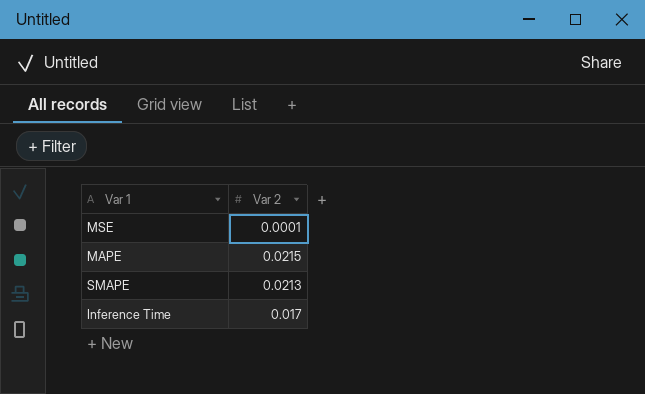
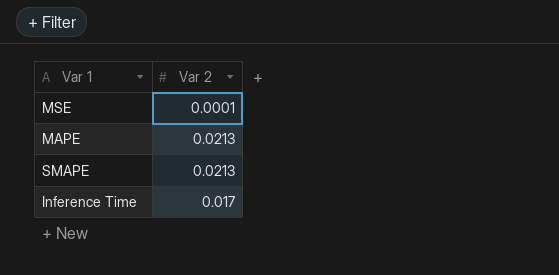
MAPE | Var 2: 0.0215 -> 0.0213

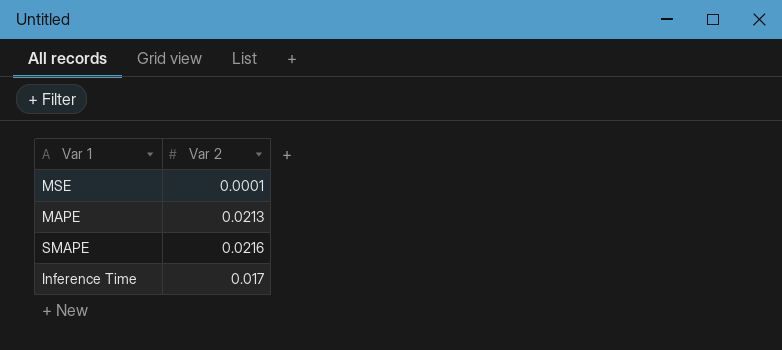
SMAPE | Var 2: 0.0213 -> 0.0216

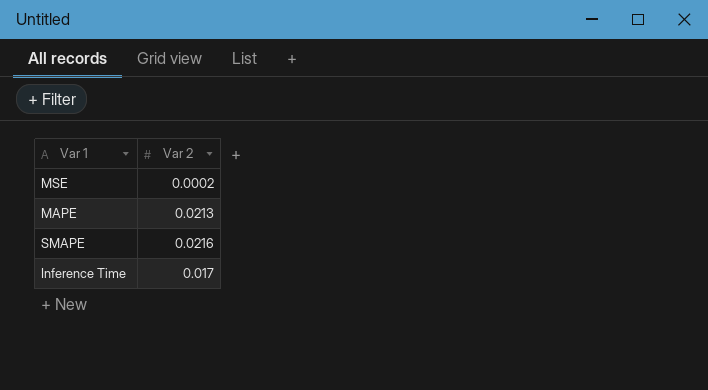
MSE | Var 2: 0.0001 -> 0.0002

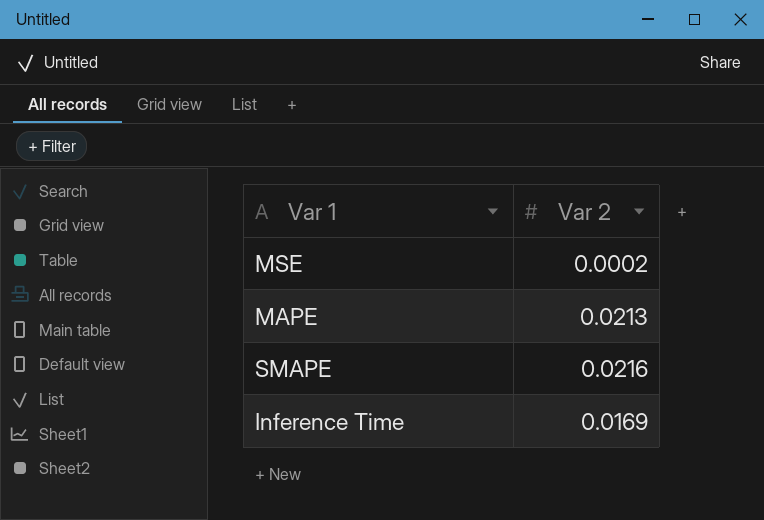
Inference Time | Var 2: 0.017 -> 0.0169

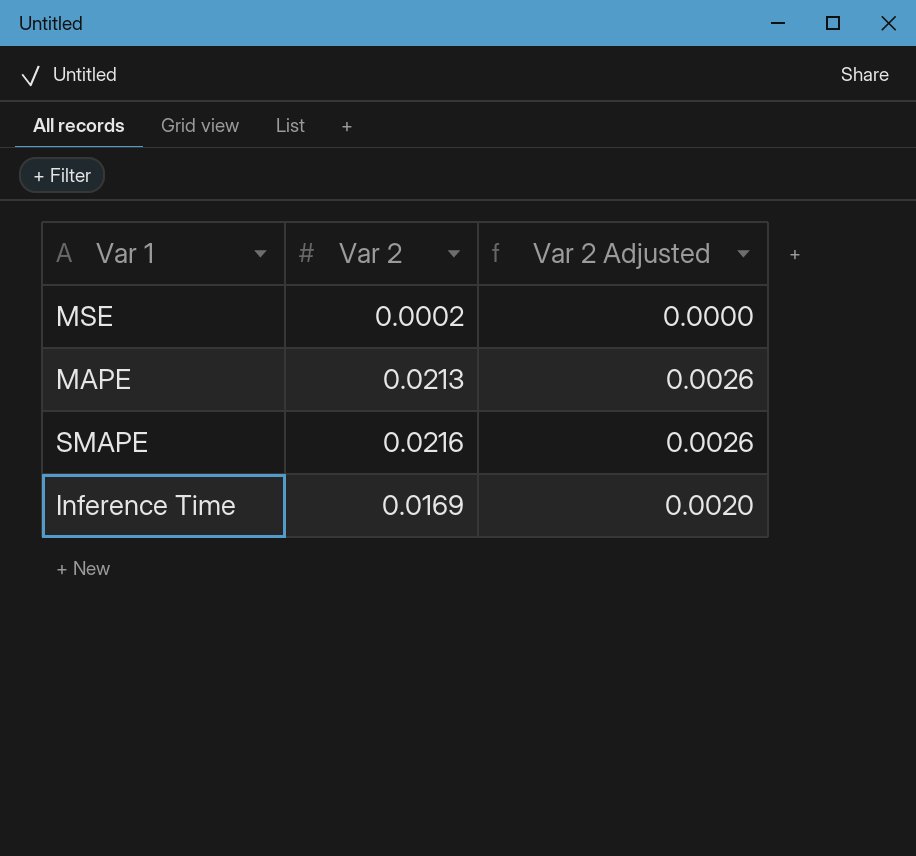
column Var 2 Adjusted | formula: none -> [Var 2] * 0.12

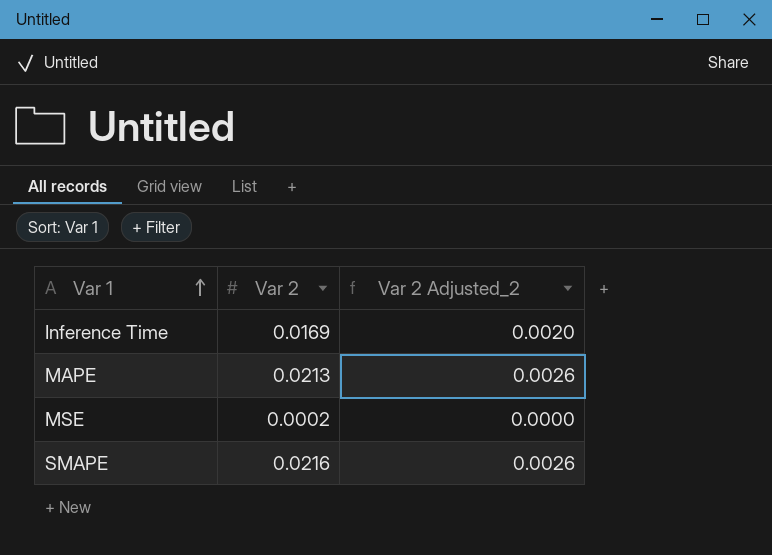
row order: none -> Var 1 ascending
column name: Var 2 Adjusted -> Var 2 Adjusted_2

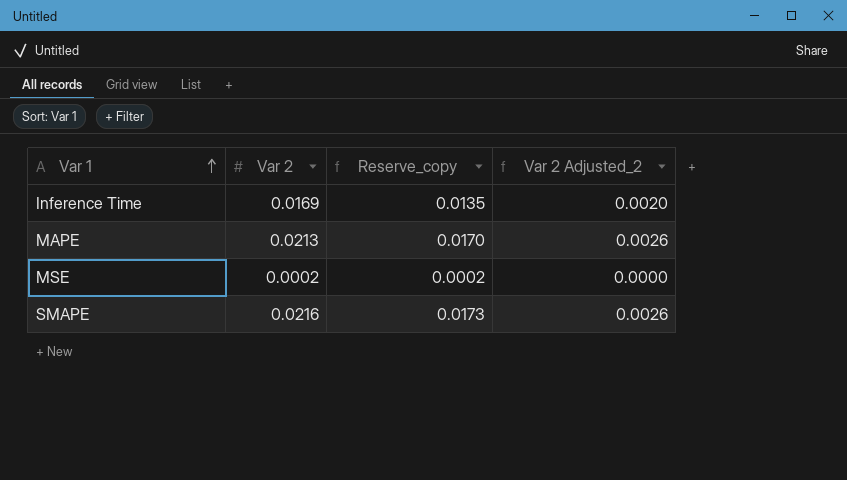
column Reserve_copy | formula: none -> [Var 2] * 0.8

